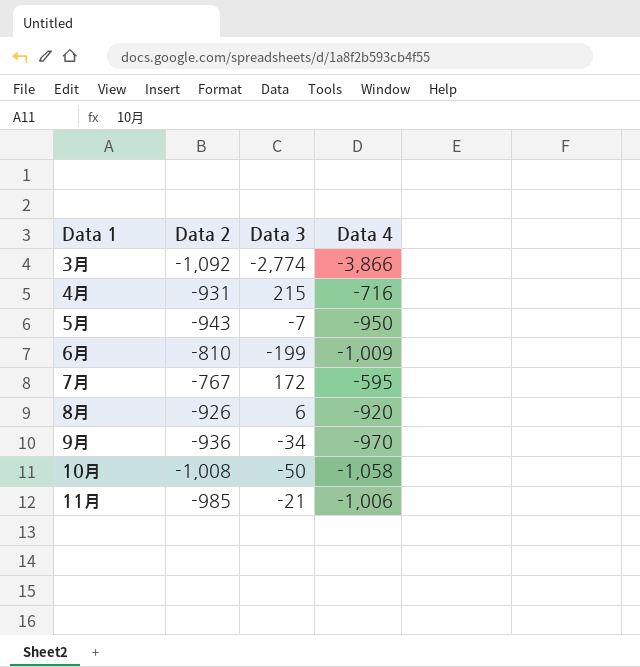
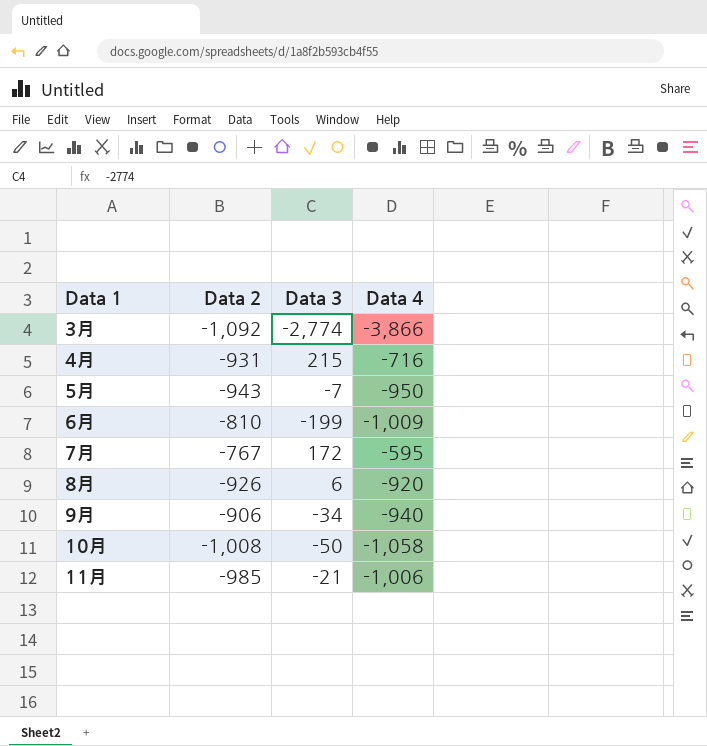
9月 | Data 2: -936 -> -906
9月 | Data 4: -970 -> -940

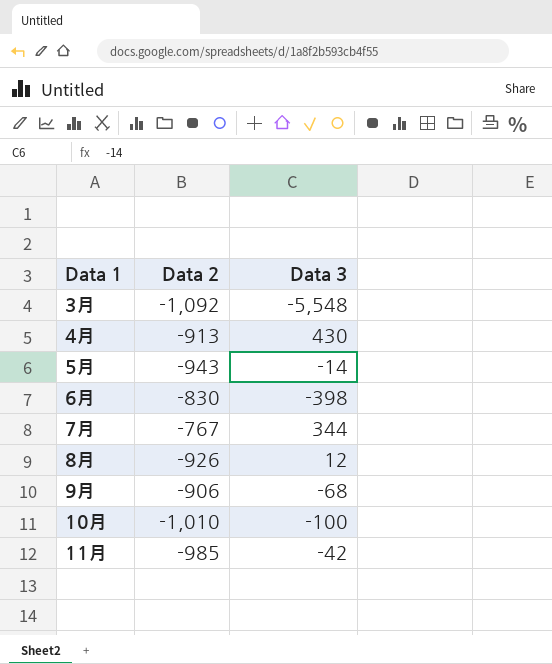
column Data 4 | formula: [Data 2] + [Data 3] -> none
3月 | Data 3: -2,774 -> -5,548
4月 | Data 2: -931 -> -913
4月 | Data 3: 215 -> 430
5月 | Data 3: -7 -> -14
6月 | Data 2: -810 -> -830
6月 | Data 3: -199 -> -398
7月 | Data 3: 172 -> 344
8月 | Data 3: 6 -> 12
9月 | Data 3: -34 -> -68
10月 | Data 2: -1,008 -> -1,010
10月 | Data 3: -50 -> -100
11月 | Data 3: -21 -> -42

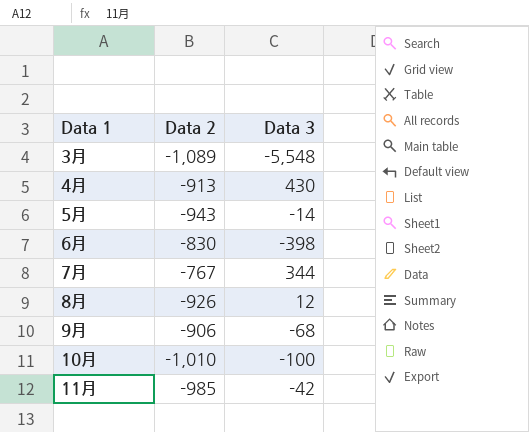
3月 | Data 2: -1,092 -> -1,089

